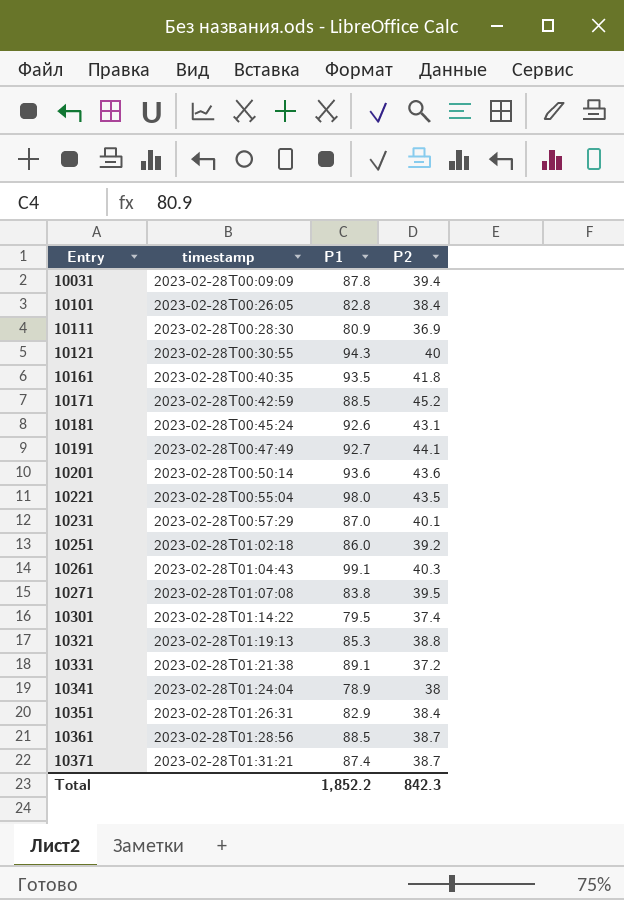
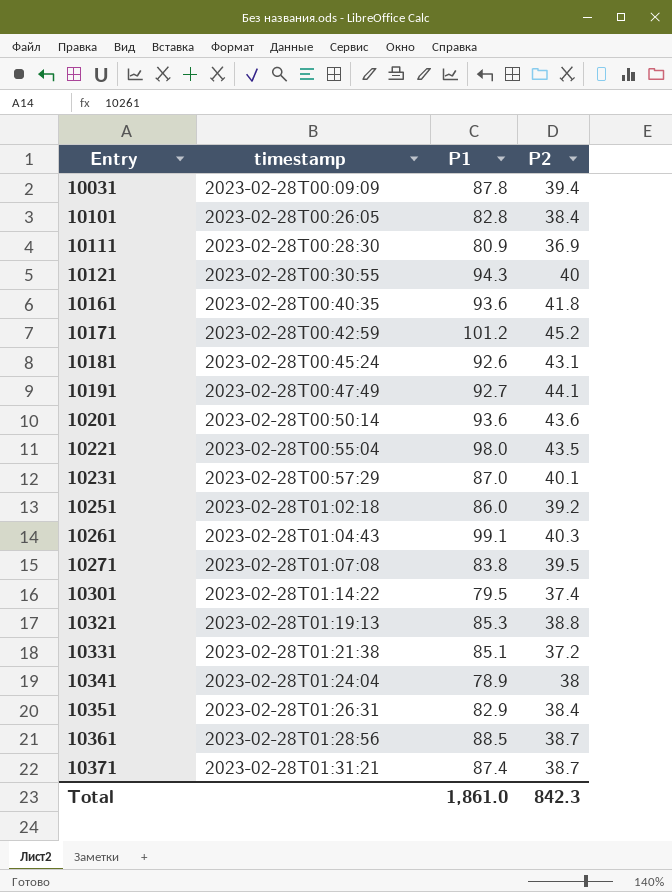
10161 | P1: 93.5 -> 93.6
10171 | P1: 88.5 -> 101.2
10331 | P1: 89.1 -> 85.1
Total | P1: 1,852.2 -> 1,861.0

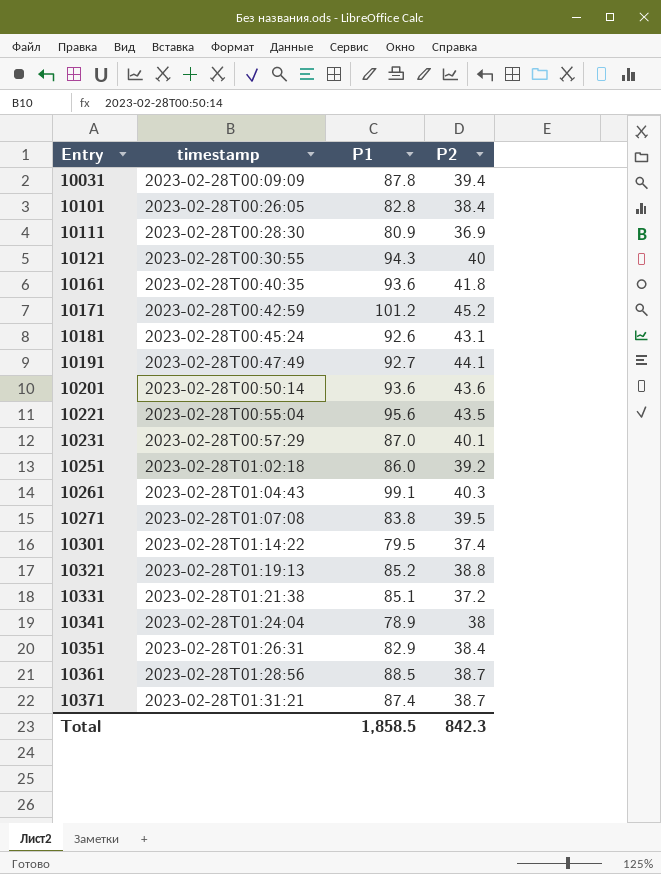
10221 | P1: 98.0 -> 95.6
10321 | P1: 85.3 -> 85.2
Total | P1: 1,861.0 -> 1,858.5

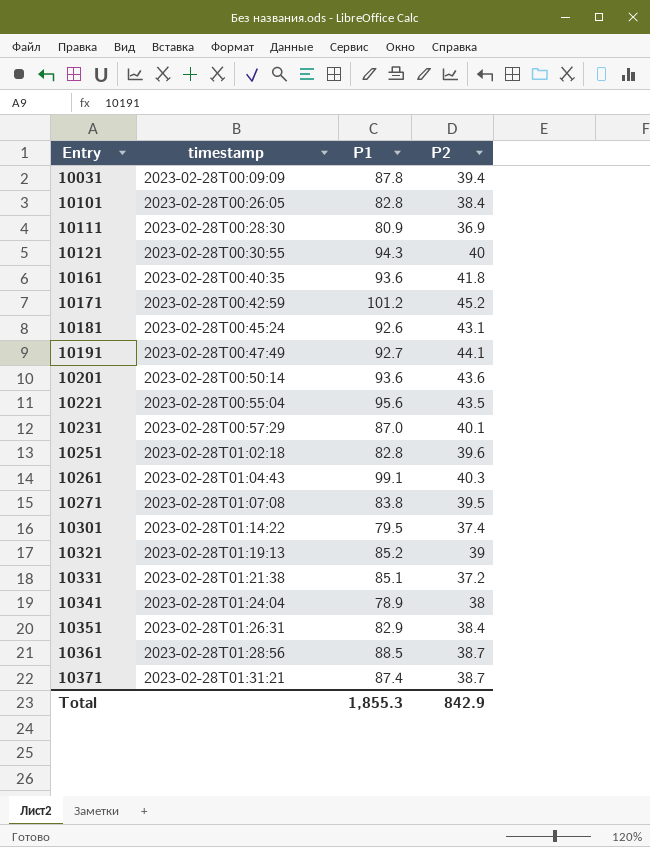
10251 | P1: 86.0 -> 82.8
10251 | P2: 39.2 -> 39.6
10321 | P2: 38.8 -> 39
Total | P1: 1,858.5 -> 1,855.3
Total | P2: 842.3 -> 842.9

